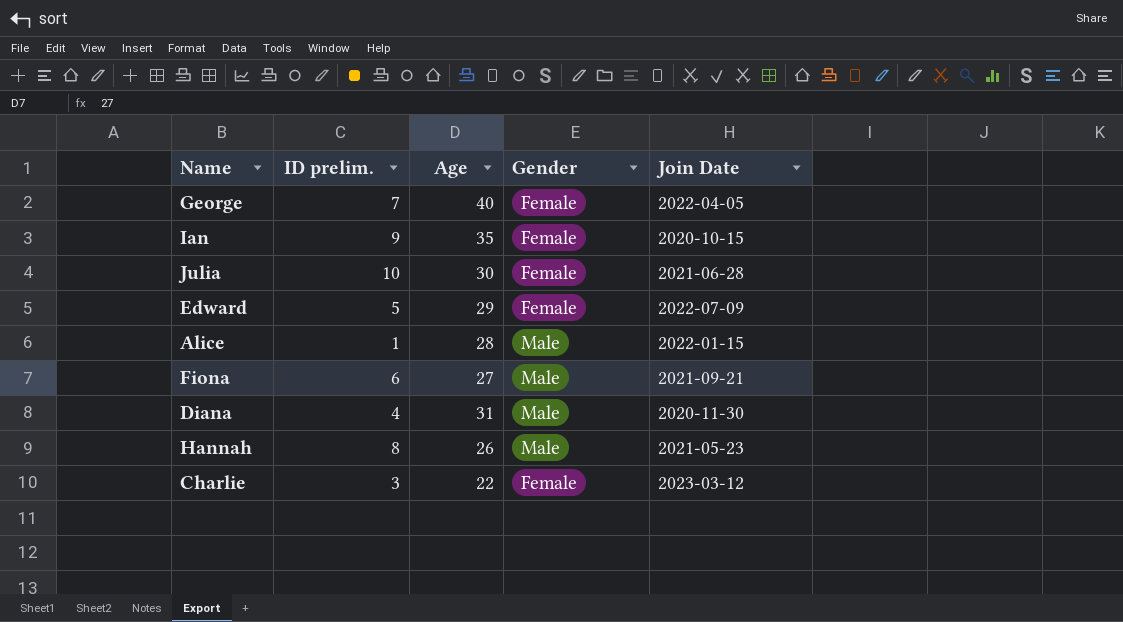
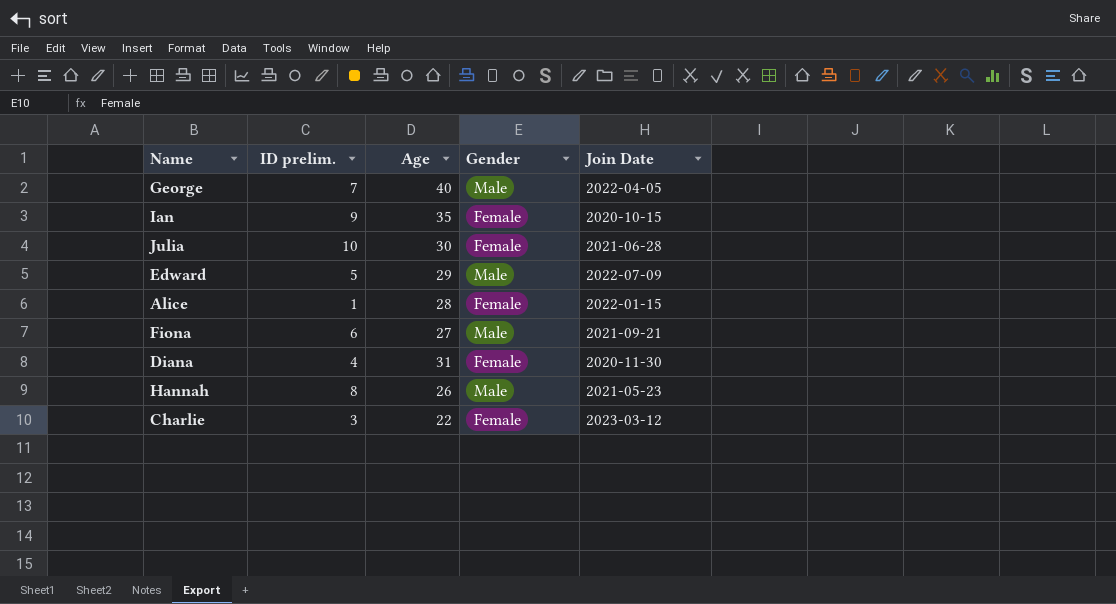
George | Gender: Female -> Male
Edward | Gender: Female -> Male
Alice | Gender: Male -> Female
Diana | Gender: Male -> Female

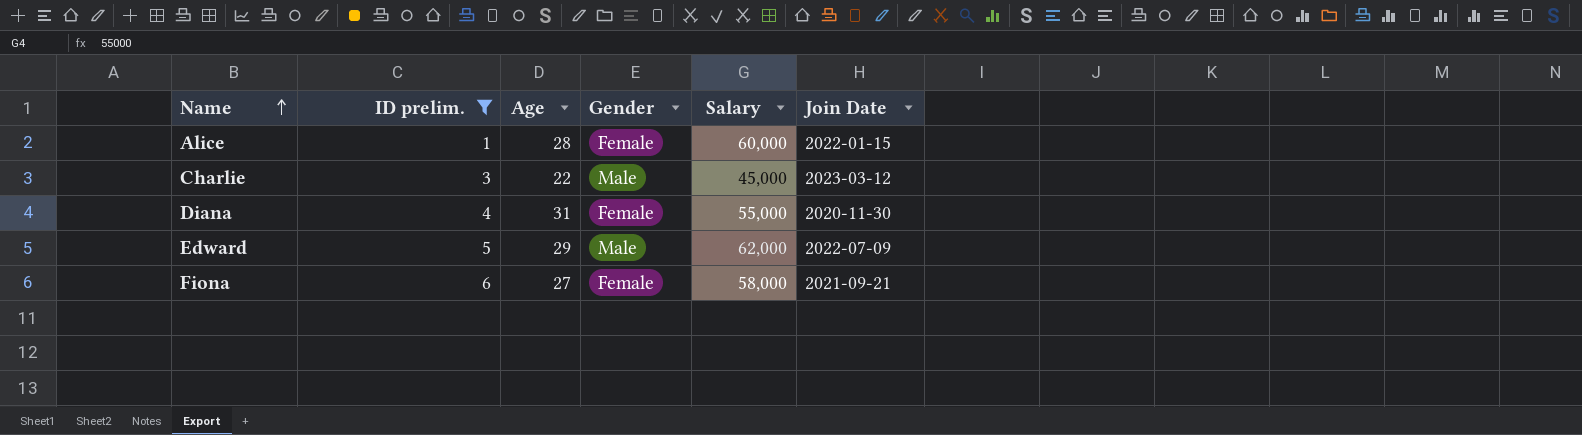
filter: none -> ID prelim. <= 6
row order: none -> Name ascending
column Salary | position: none -> 5
Charlie | Gender: Female -> Male
Fiona | Gender: Male -> Female

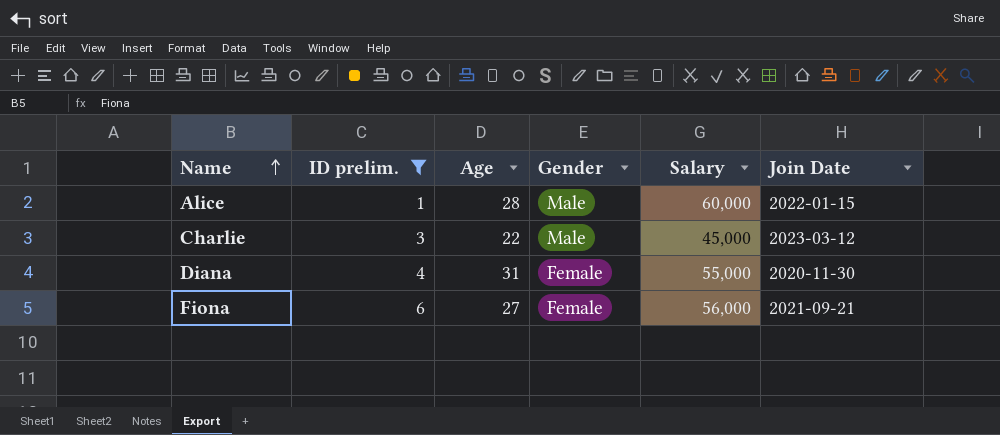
row Edward: 5 | 29 | Male | 62,000 | 2022-07-09 -> none
Alice | Gender: Female -> Male
Fiona | Salary: 58,000 -> 56,000

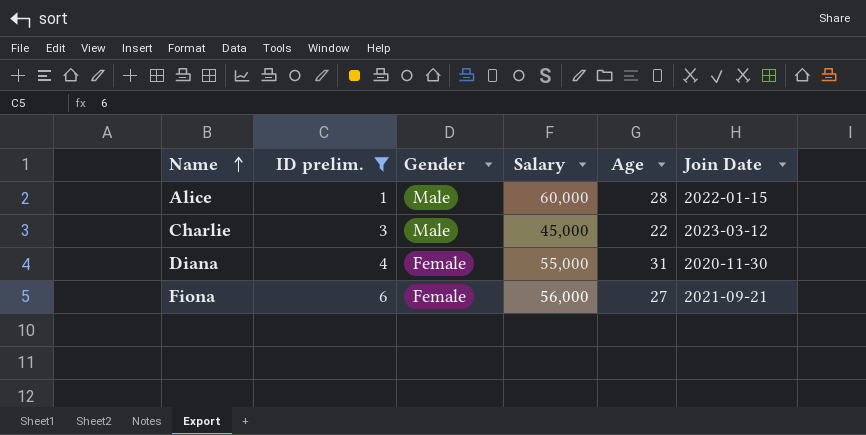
column Age | position: 3 -> 5

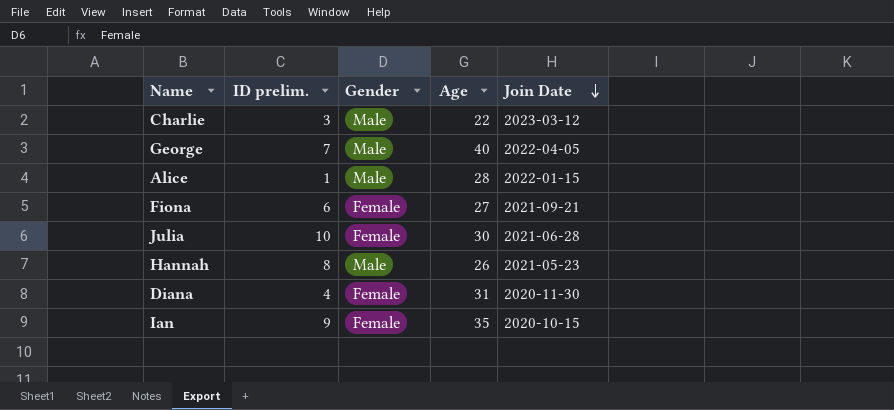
filter: ID prelim. <= 6 -> none
row order: Name ascending -> Join Date descending
column Salary | position: 4 -> none

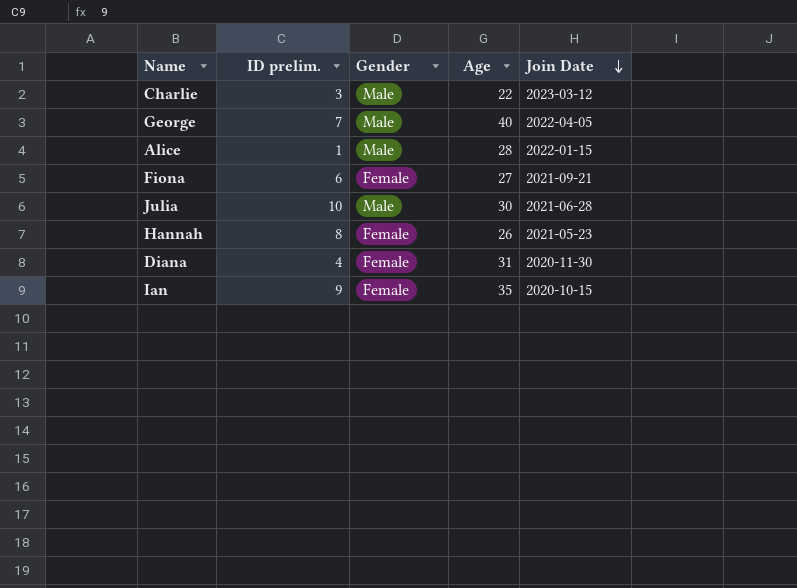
Julia | Gender: Female -> Male
Hannah | Gender: Male -> Female

